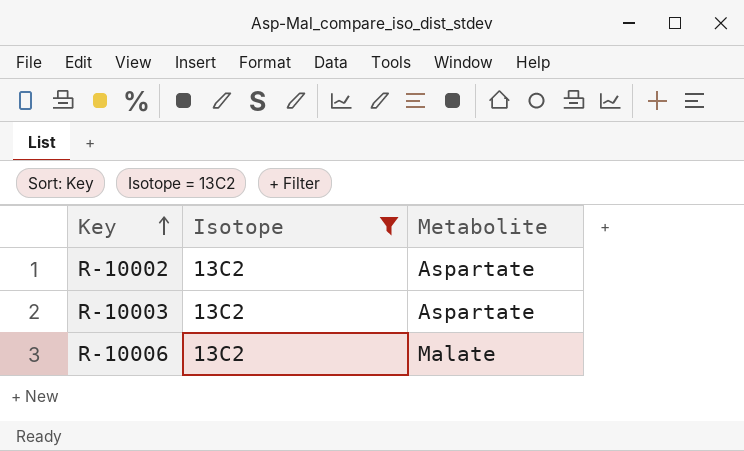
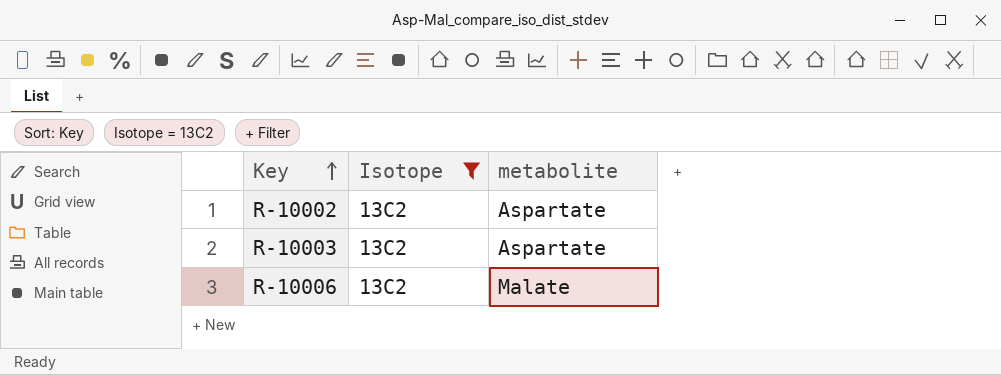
column name: Metabolite -> metabolite

